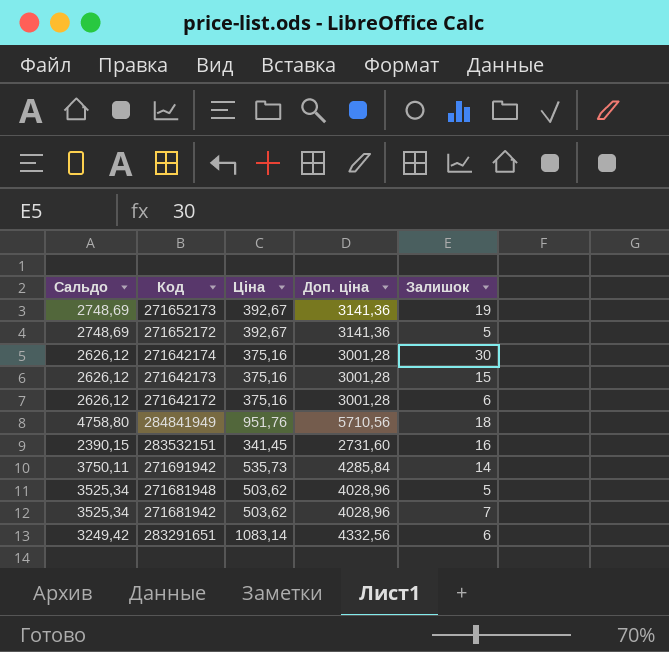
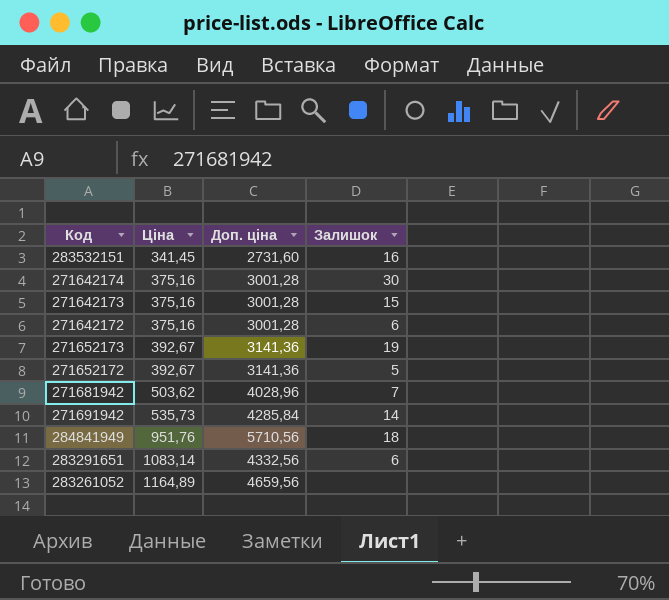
row order: none -> Ціна ascending
column Сальдо | formula: [Доп. ціна] - [Ціна] -> none
row 271681948: 3525,34 | 503,62 | 4028,96 | 5 -> none
row 283261052: none -> 1164,89 | 4659,56 | none

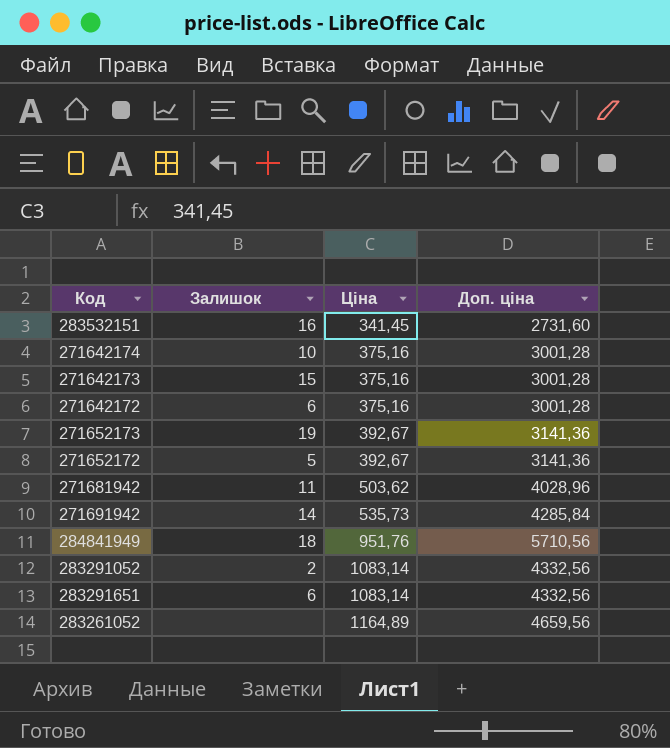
column Залишок | position: 4 -> 2
271642174 | Залишок: 30 -> 10
271681942 | Залишок: 7 -> 11
row 283291052: none -> 2 | 1083,14 | 4332,56

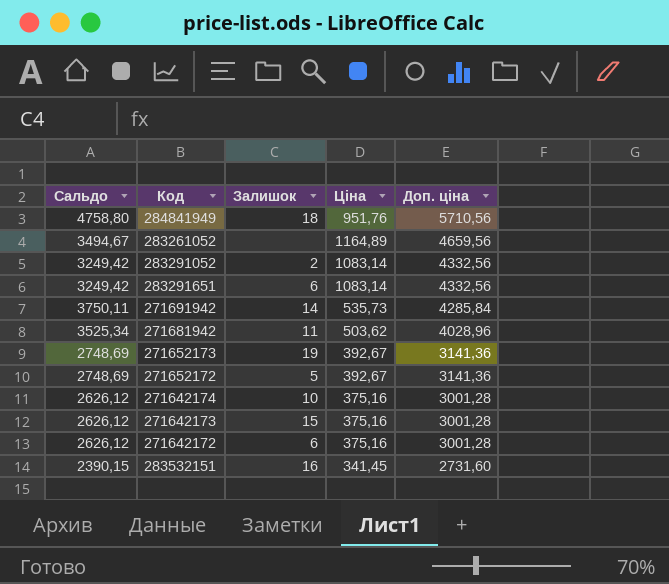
row order: Ціна ascending -> Доп. ціна descending
column Сальдо | formula: none -> [Доп. ціна] - [Ціна]

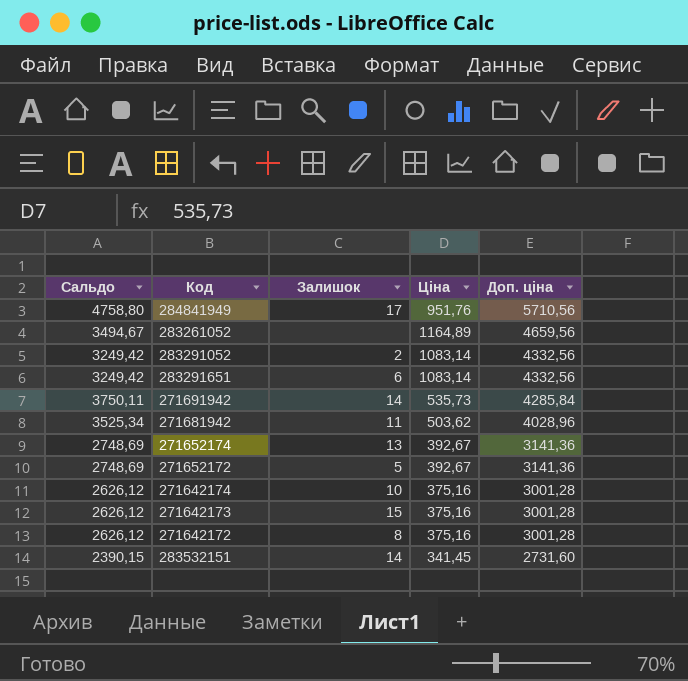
row 271652173: 2748,69 | 19 | 392,67 | 3141,36 -> none
284841949 | Залишок: 18 -> 17
row 271652174: none -> 2748,69 | 13 | 392,67 | 3141,36
271642172 | Залишок: 6 -> 8
283532151 | Залишок: 16 -> 14

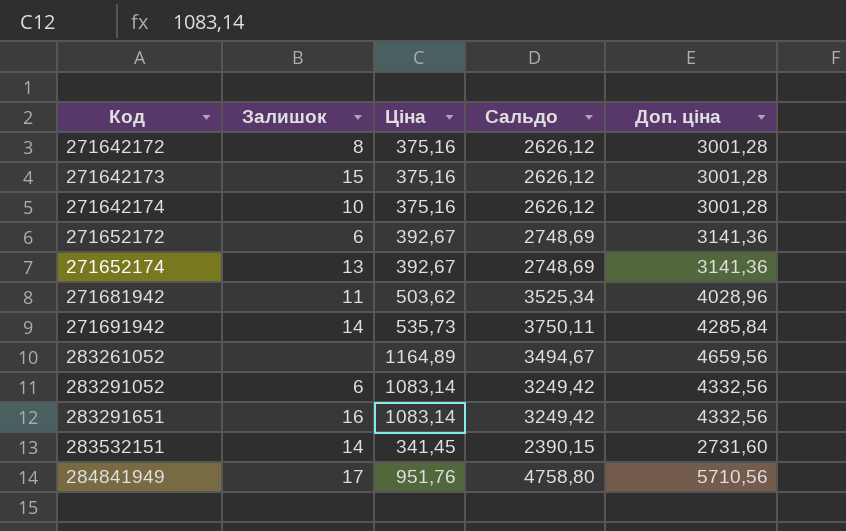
row order: Доп. ціна descending -> Код ascending
column Сальдо | position: 1 -> 4
271652172 | Залишок: 5 -> 6
283291052 | Залишок: 2 -> 6
283291651 | Залишок: 6 -> 16

